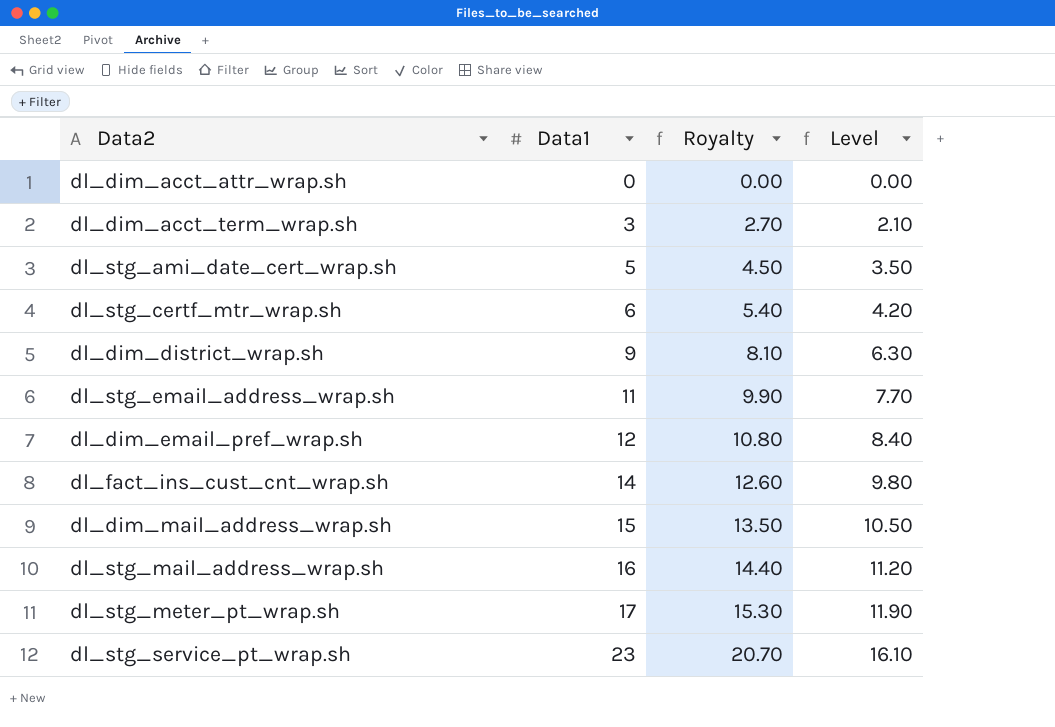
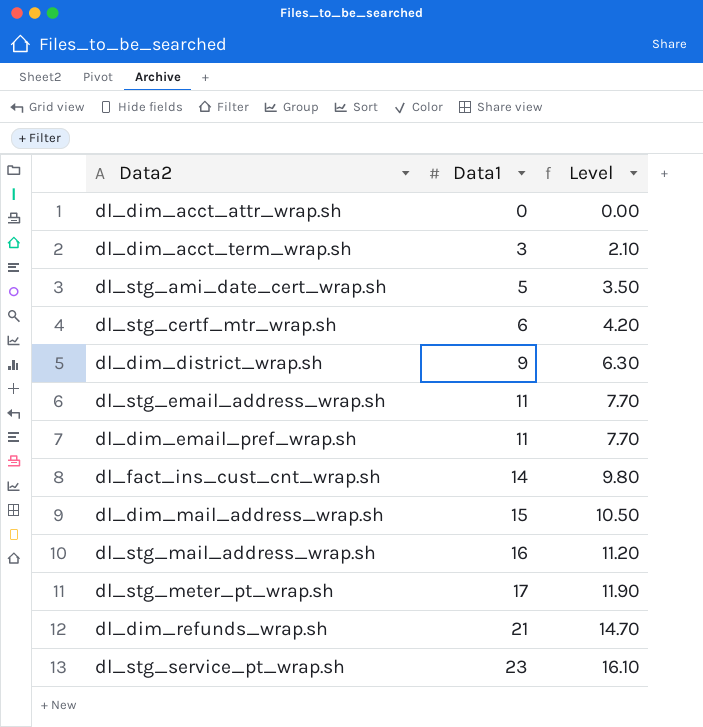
column Royalty | formula: [Data1] * 0.9 -> none
dl_dim_email_pref_wrap.sh | Data1: 12 -> 11
dl_dim_email_pref_wrap.sh | Level: 8.40 -> 7.70
row dl_dim_refunds_wrap.sh: none -> 21 | 14.70

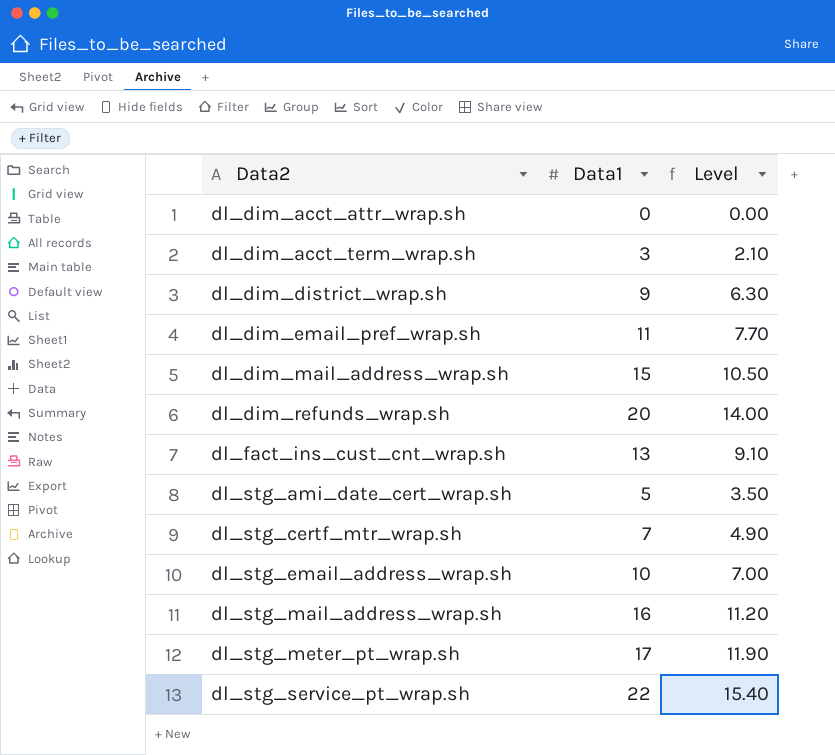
row order: Data1 ascending -> Data2 ascending
dl_dim_refunds_wrap.sh | Data1: 21 -> 20
dl_dim_refunds_wrap.sh | Level: 14.70 -> 14.00
dl_fact_ins_cust_cnt_wrap.sh | Data1: 14 -> 13
dl_fact_ins_cust_cnt_wrap.sh | Level: 9.80 -> 9.10
dl_stg_certf_mtr_wrap.sh | Data1: 6 -> 7
dl_stg_certf_mtr_wrap.sh | Level: 4.20 -> 4.90
dl_stg_email_address_wrap.sh | Data1: 11 -> 10
dl_stg_email_address_wrap.sh | Level: 7.70 -> 7.00
dl_stg_service_pt_wrap.sh | Data1: 23 -> 22
dl_stg_service_pt_wrap.sh | Level: 16.10 -> 15.40

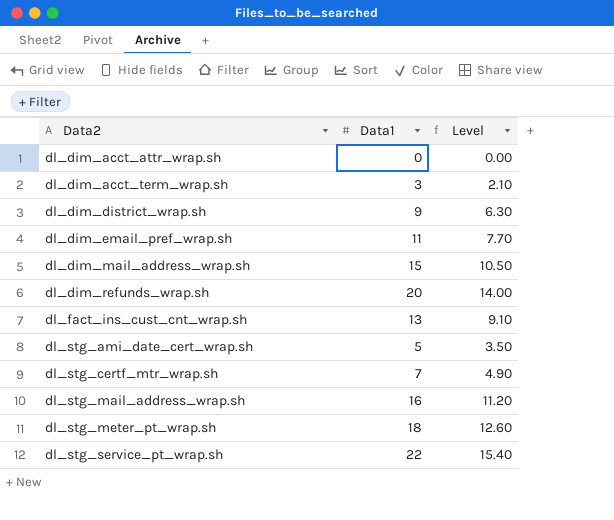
row dl_stg_email_address_wrap.sh: 10 | 7.00 -> none
dl_stg_meter_pt_wrap.sh | Data1: 17 -> 18
dl_stg_meter_pt_wrap.sh | Level: 11.90 -> 12.60

